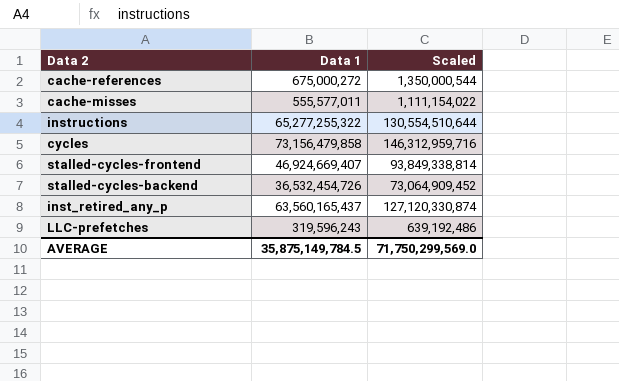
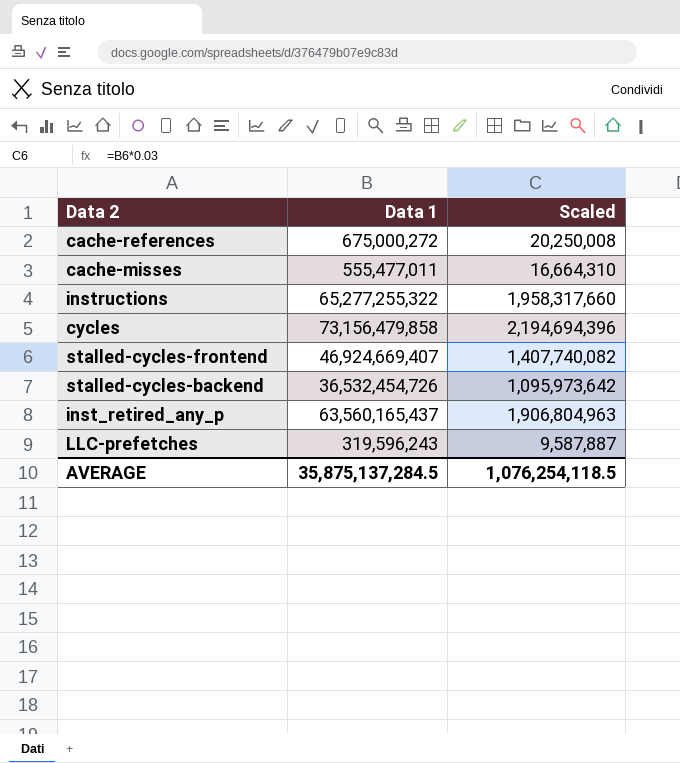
column Scaled | formula: [Data 1] * 2 -> [Data 1] * 0.03
cache-misses | Data 1: 555,577,011 -> 555,477,011
AVERAGE | Data 1: 35,875,149,784.5 -> 35,875,137,284.5
AVERAGE | Scaled: 71,750,299,569.0 -> 1,076,254,118.5

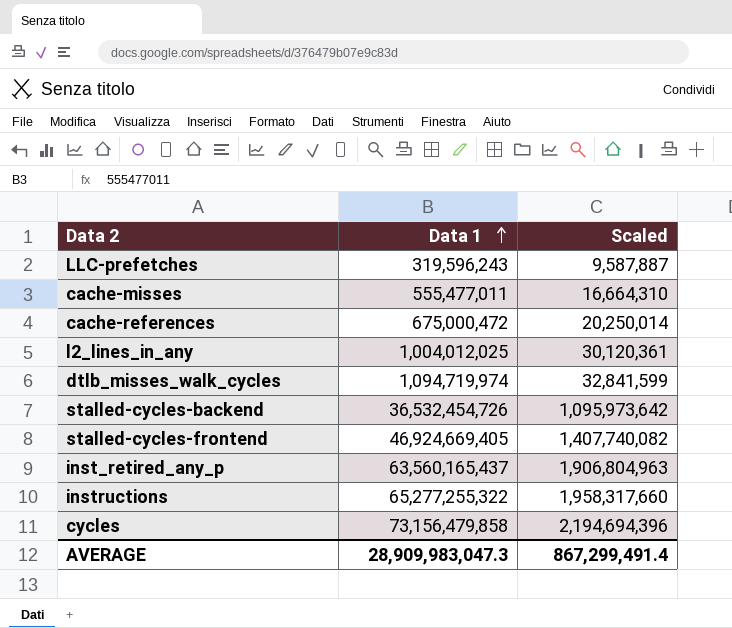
row order: none -> Data 1 ascending
cache-references | Data 1: 675,000,272 -> 675,000,472
cache-references | Scaled: 20,250,008 -> 20,250,014
row l2_lines_in_any: none -> 1,004,012,025 | 30,120,361
row dtlb_misses_walk_cycles: none -> 1,094,719,974 | 32,841,599
stalled-cycles-frontend | Data 1: 46,924,669,407 -> 46,924,669,405
AVERAGE | Data 1: 35,875,137,284.5 -> 28,909,983,047.3
AVERAGE | Scaled: 1,076,254,118.5 -> 867,299,491.4

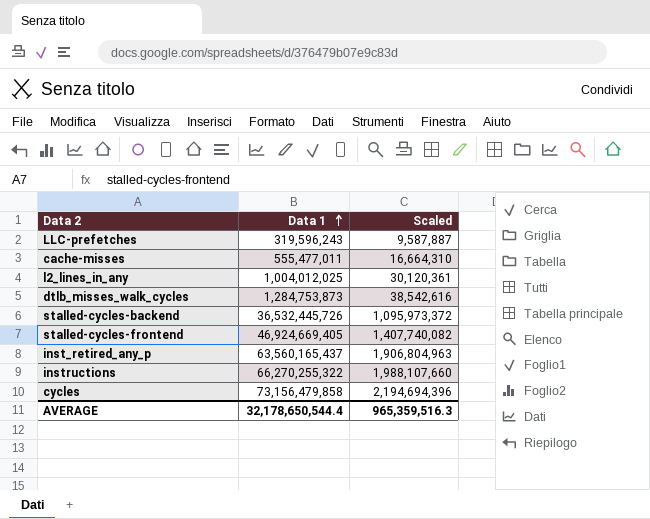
row cache-references: 675,000,472 | 20,250,014 -> none
dtlb_misses_walk_cycles | Data 1: 1,094,719,974 -> 1,284,753,873
dtlb_misses_walk_cycles | Scaled: 32,841,599 -> 38,542,616
stalled-cycles-backend | Data 1: 36,532,454,726 -> 36,532,445,726
stalled-cycles-backend | Scaled: 1,095,973,642 -> 1,095,973,372
instructions | Data 1: 65,277,255,322 -> 66,270,255,322
instructions | Scaled: 1,958,317,660 -> 1,988,107,660
AVERAGE | Data 1: 28,909,983,047.3 -> 32,178,650,544.4
AVERAGE | Scaled: 867,299,491.4 -> 965,359,516.3

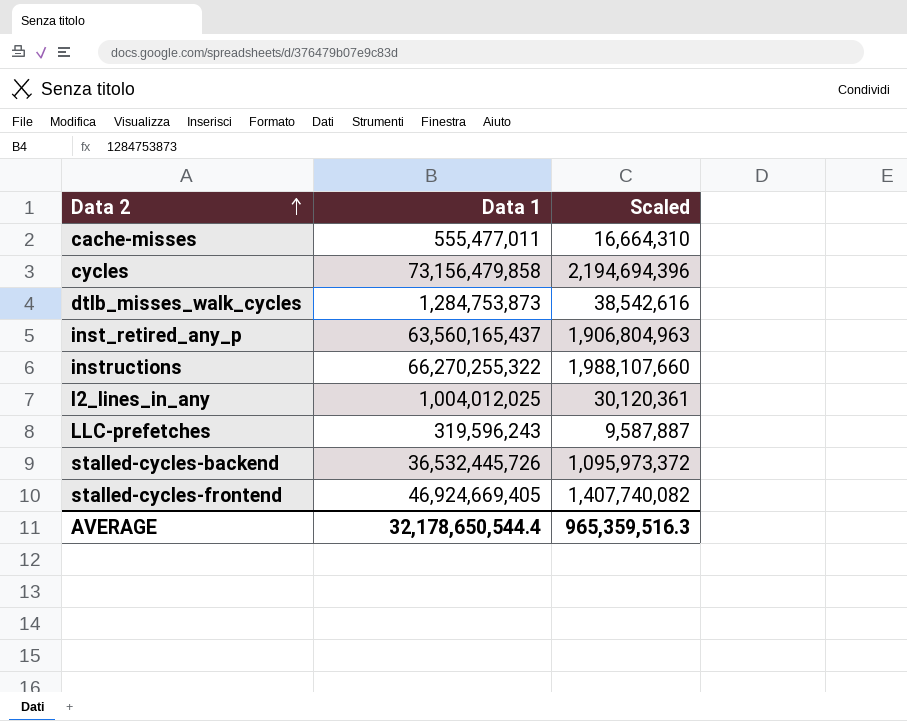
row order: Data 1 ascending -> Data 2 ascending

